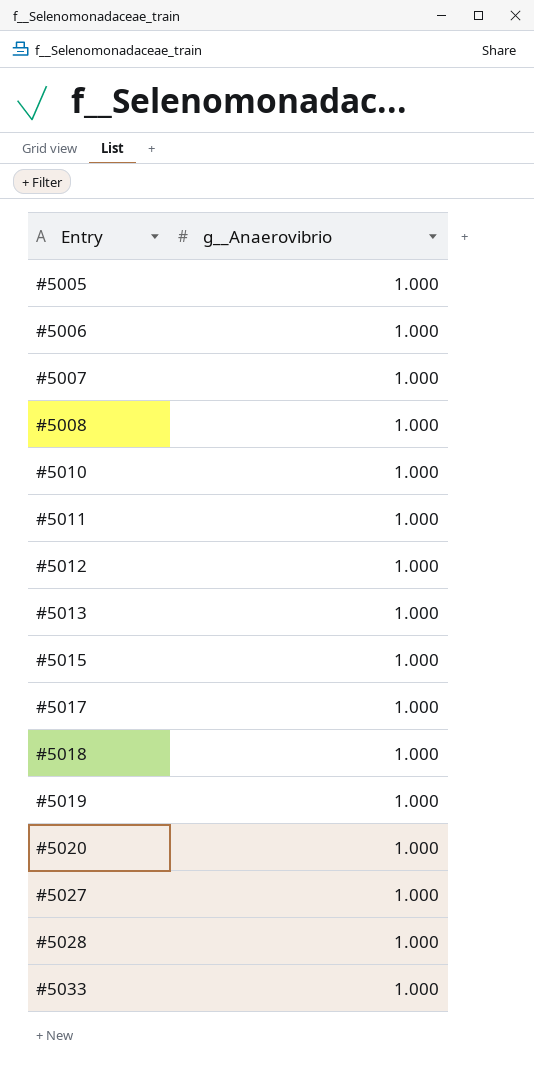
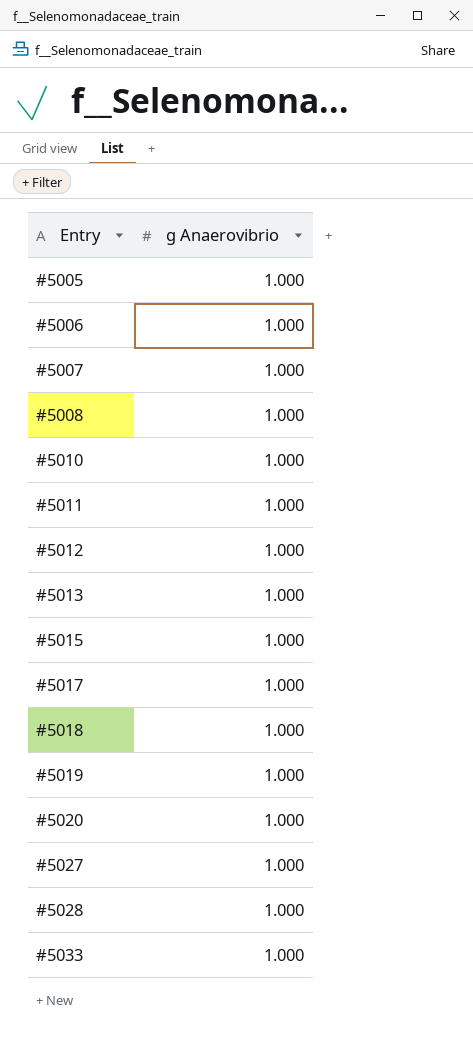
column name: g__Anaerovibrio -> g Anaerovibrio

